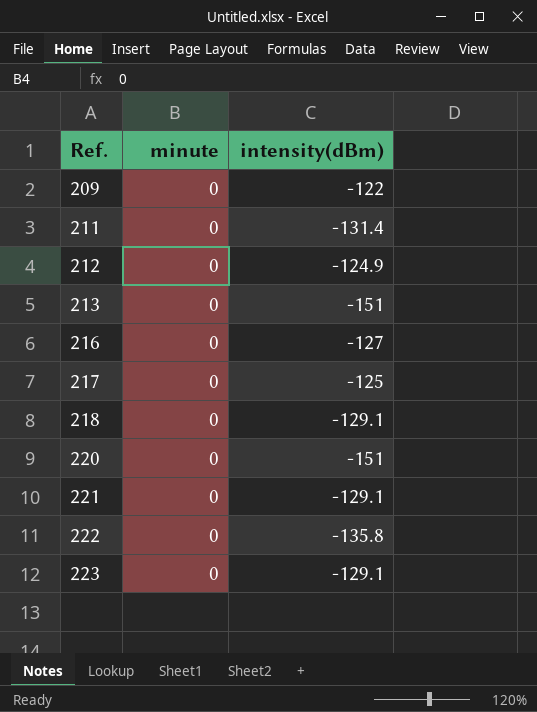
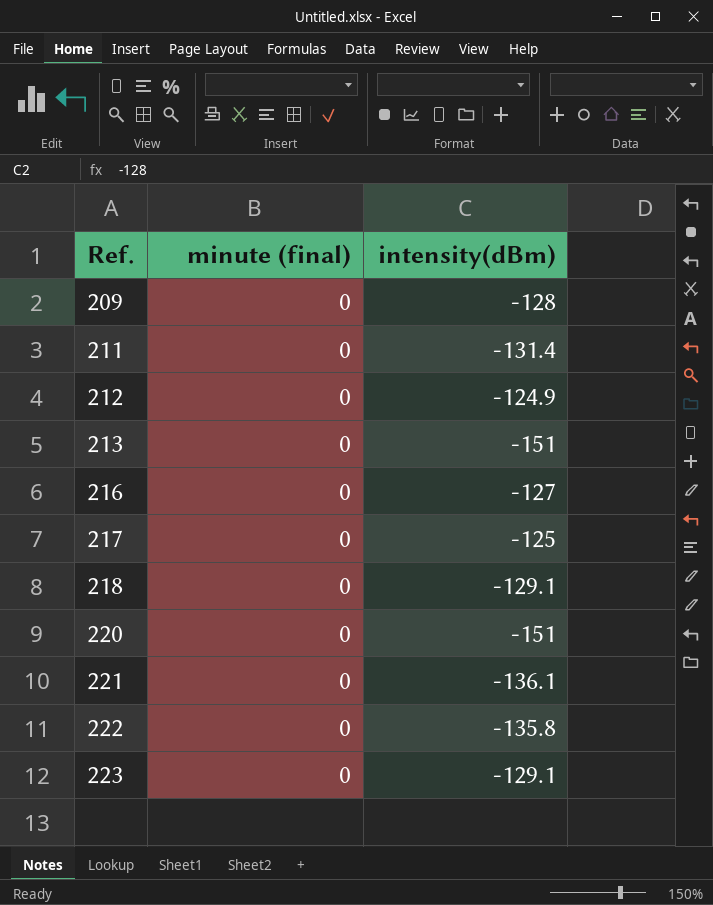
column name: minute -> minute (final)
209 | intensity(dBm): -122 -> -128
221 | intensity(dBm): -129.1 -> -136.1

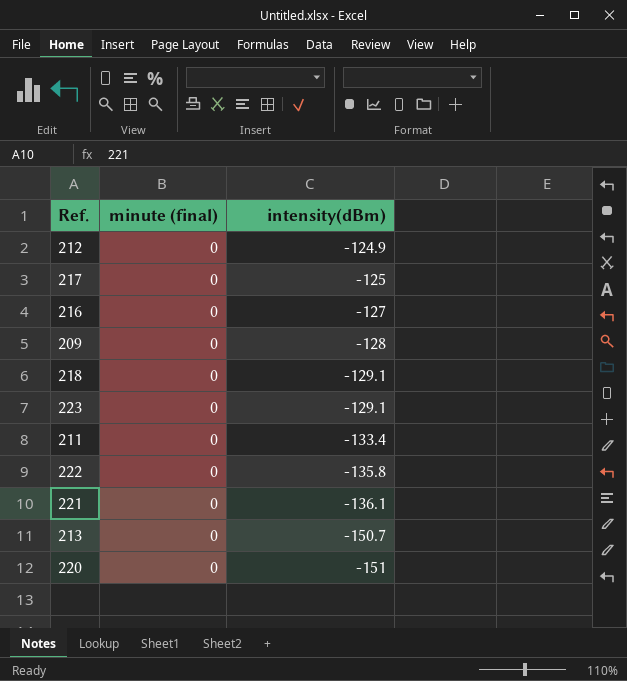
row order: Ref. ascending -> intensity(dBm) descending
211 | intensity(dBm): -131.4 -> -133.4
213 | intensity(dBm): -151 -> -150.7

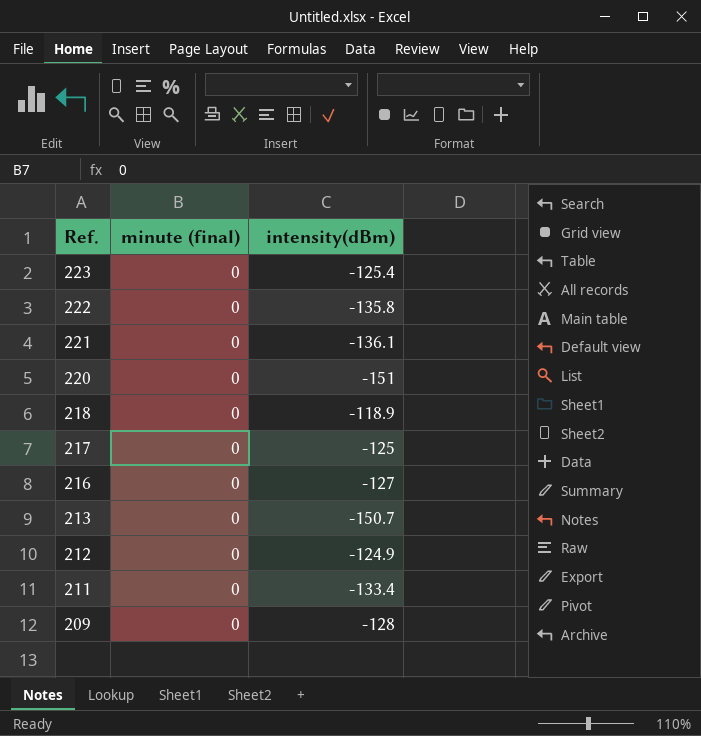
row order: intensity(dBm) descending -> Ref. descending
223 | intensity(dBm): -129.1 -> -125.4
218 | intensity(dBm): -129.1 -> -118.9

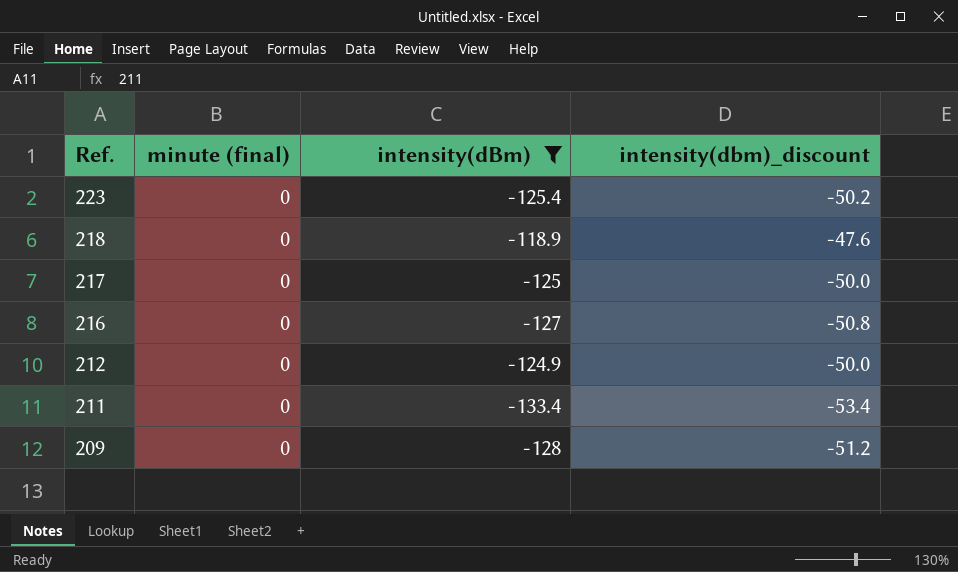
filter: none -> intensity(dBm) >= -133.4
column intensity(dbm)_discount | formula: none -> [intensity(dBm)] * 0.4

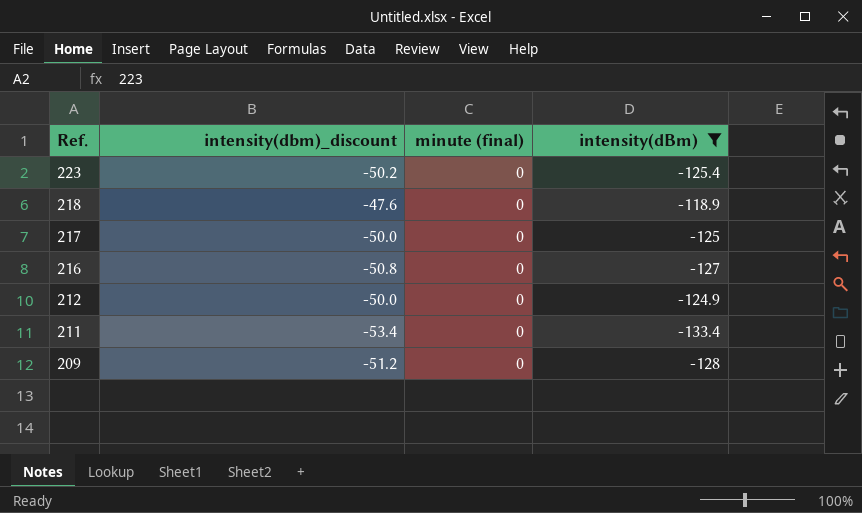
column intensity(dbm)_discount | position: 4 -> 2

